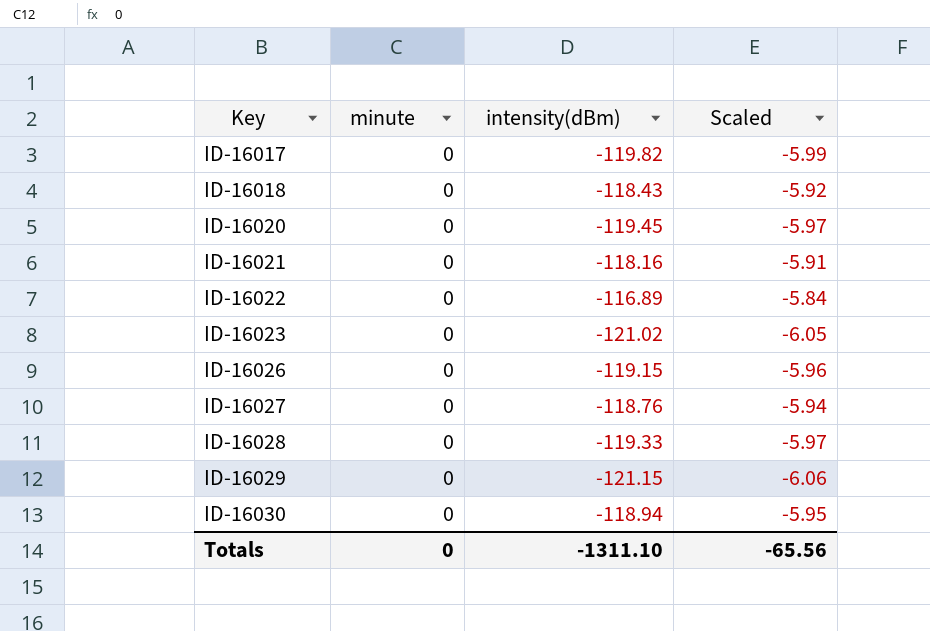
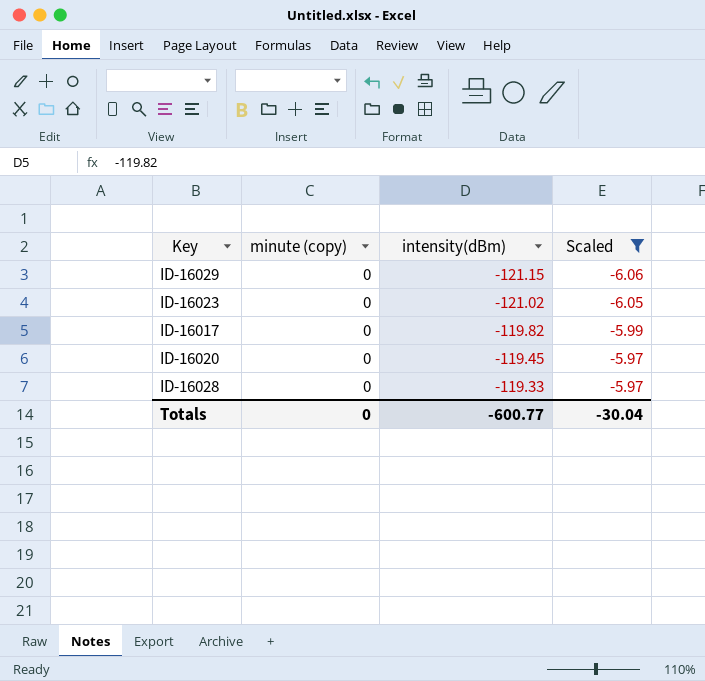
filter: none -> Scaled <= -5.97
row order: Key ascending -> intensity(dBm) ascending
column name: minute -> minute (copy)
Totals | intensity(dBm): -1311.10 -> -600.77
Totals | Scaled: -65.56 -> -30.04

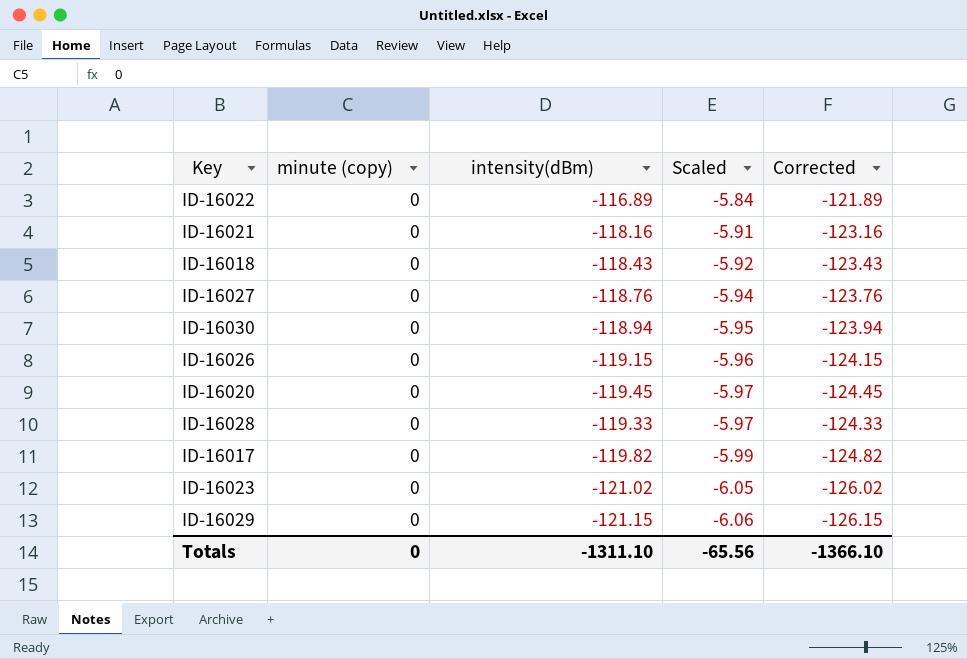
filter: Scaled <= -5.97 -> none
row order: intensity(dBm) ascending -> Scaled descending
column Corrected | formula: none -> [intensity(dBm)] - 5
Totals | intensity(dBm): -600.77 -> -1311.10
Totals | Scaled: -30.04 -> -65.56

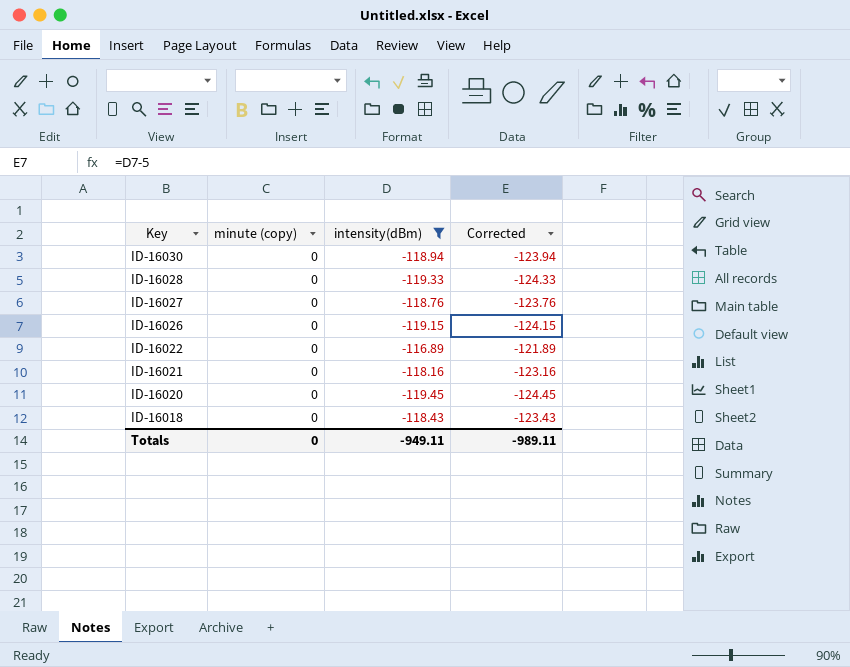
filter: none -> intensity(dBm) >= -119.45
row order: Scaled descending -> Key descending
column Scaled | formula: [intensity(dBm)] * 0.05 -> none
Totals | intensity(dBm): -1311.10 -> -949.11
Totals | Corrected: -1366.10 -> -989.11

